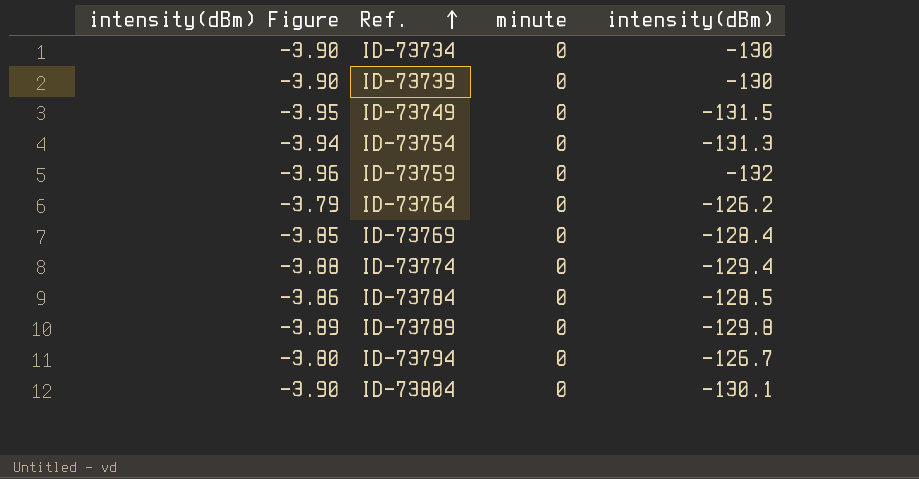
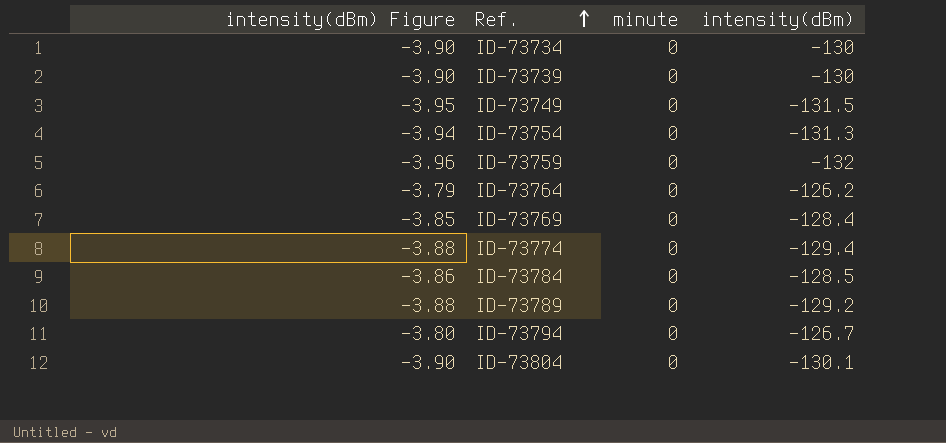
ID-73789 | intensity(dBm) Figure: -3.89 -> -3.88
ID-73789 | intensity(dBm): -129.8 -> -129.2

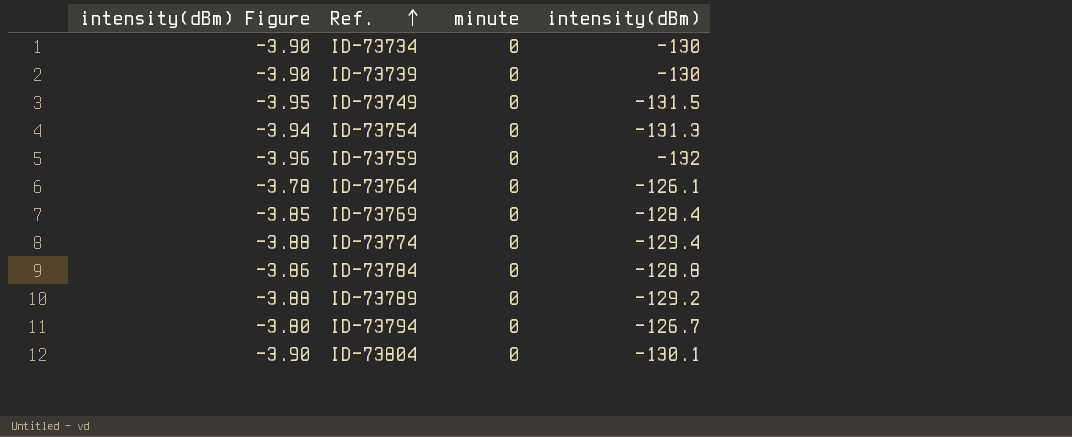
ID-73764 | intensity(dBm) Figure: -3.79 -> -3.78
ID-73764 | intensity(dBm): -126.2 -> -126.1
ID-73784 | intensity(dBm): -128.5 -> -128.8

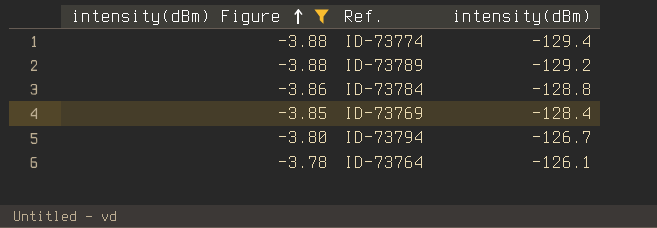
filter: none -> intensity(dBm) Figure >= -3.88
row order: Ref. ascending -> intensity(dBm) Figure ascending
column minute | position: 3 -> none

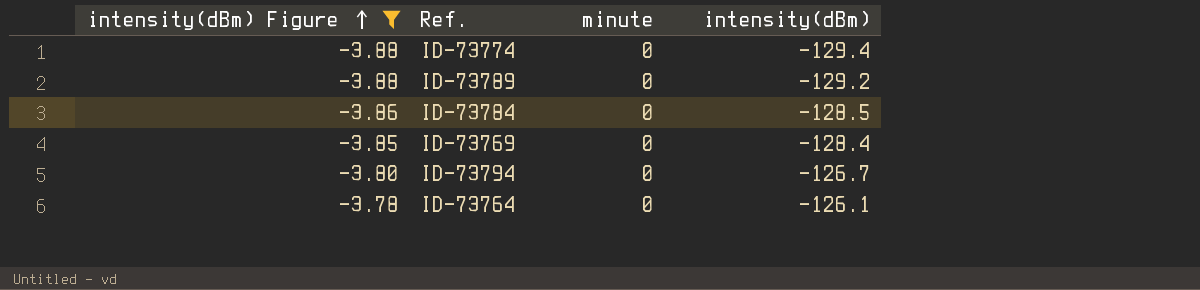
column minute | position: none -> 3
ID-73784 | intensity(dBm): -128.8 -> -128.5

